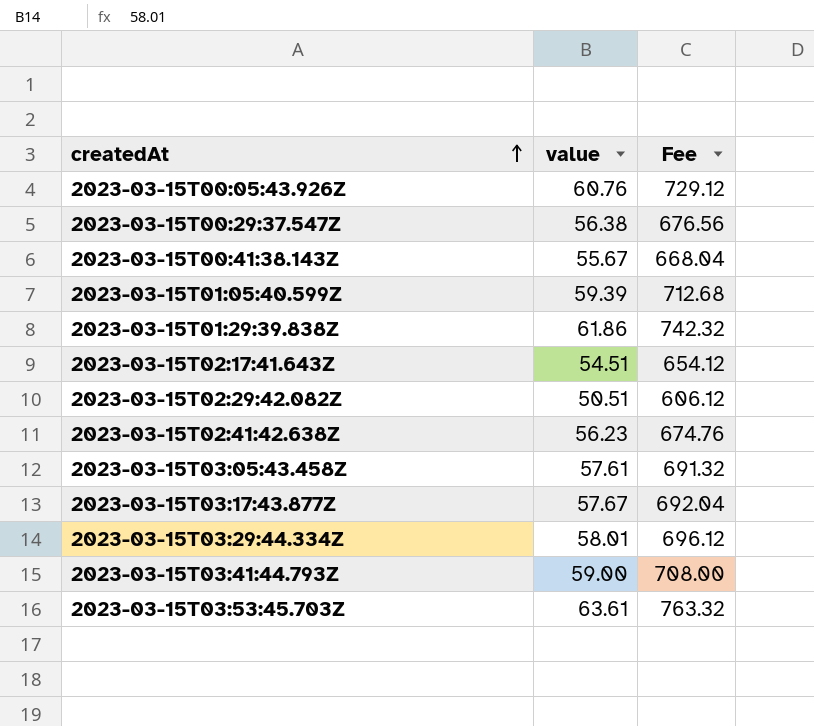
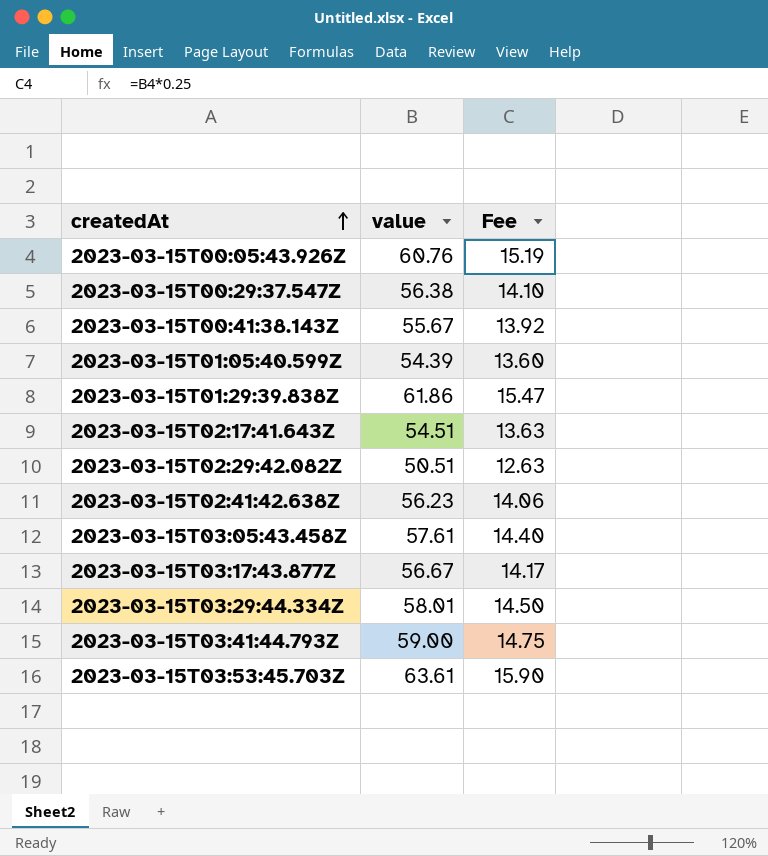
column Fee | formula: [value] * 12 -> [value] * 0.25
2023-03-15T01:05:40.599Z | value: 59.39 -> 54.39
2023-03-15T03:17:43.877Z | value: 57.67 -> 56.67

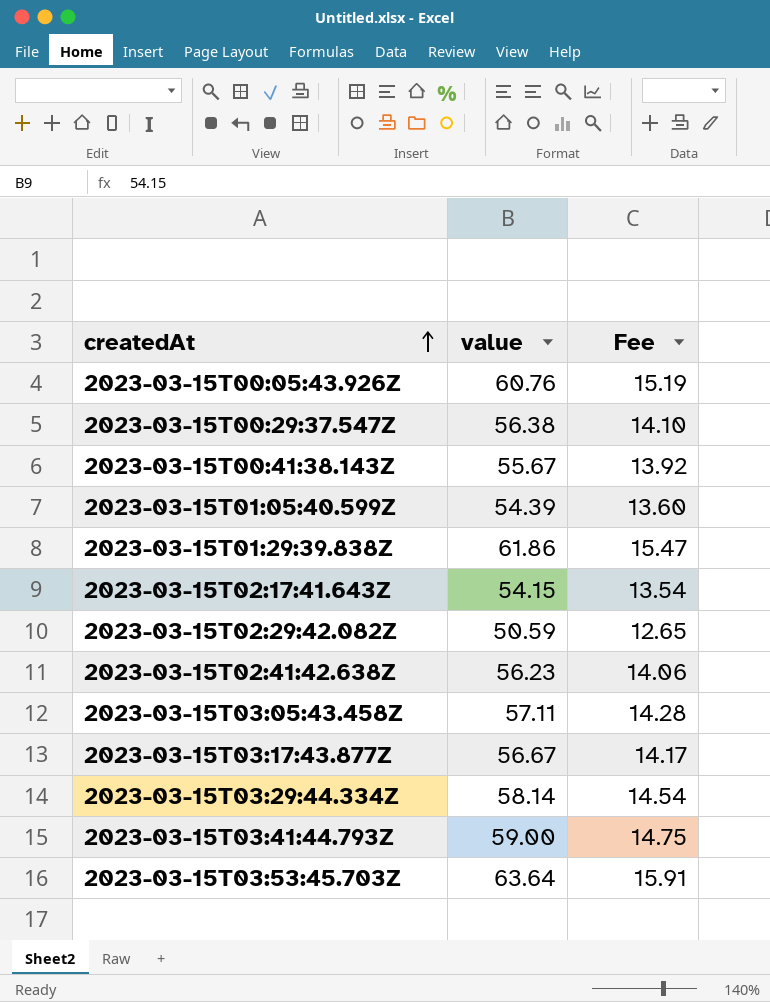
2023-03-15T02:17:41.643Z | value: 54.51 -> 54.15
2023-03-15T02:17:41.643Z | Fee: 13.63 -> 13.54
2023-03-15T02:29:42.082Z | value: 50.51 -> 50.59
2023-03-15T02:29:42.082Z | Fee: 12.63 -> 12.65
2023-03-15T03:05:43.458Z | value: 57.61 -> 57.11
2023-03-15T03:05:43.458Z | Fee: 14.40 -> 14.28
2023-03-15T03:29:44.334Z | value: 58.01 -> 58.14
2023-03-15T03:29:44.334Z | Fee: 14.50 -> 14.54
2023-03-15T03:53:45.703Z | value: 63.61 -> 63.64
2023-03-15T03:53:45.703Z | Fee: 15.90 -> 15.91

